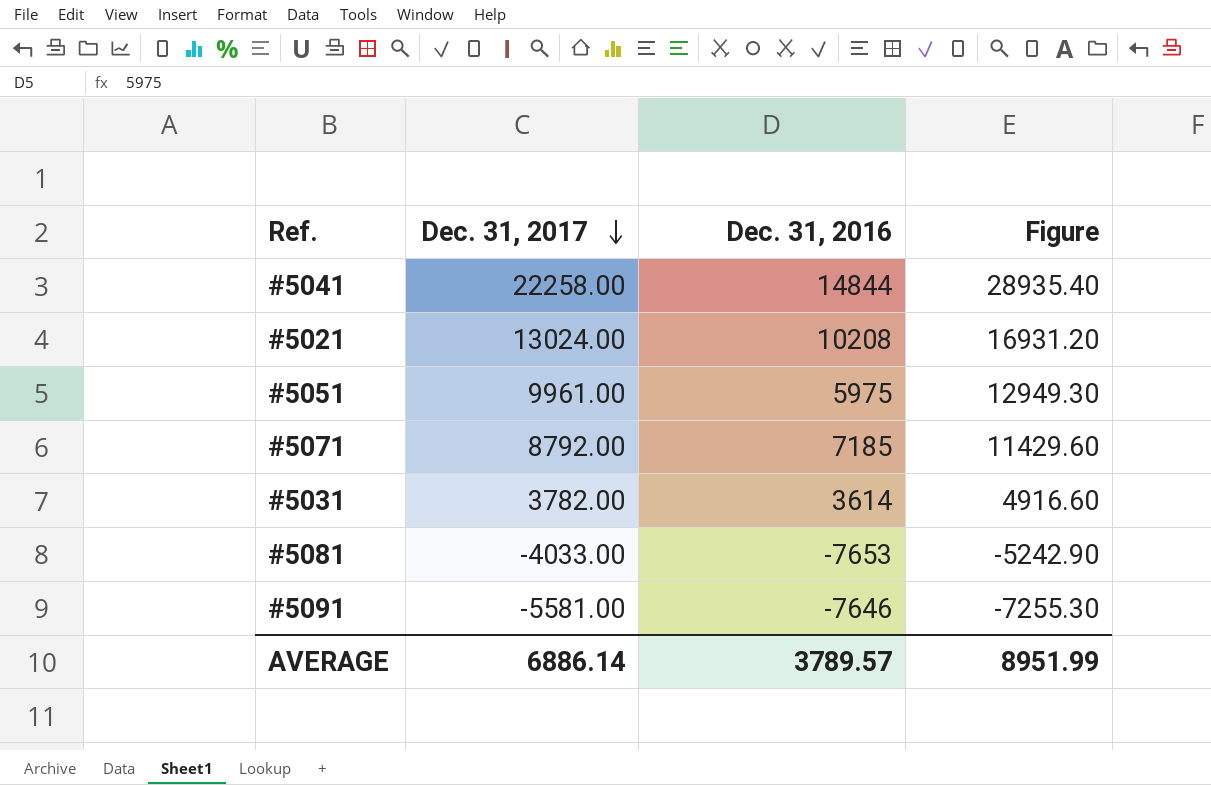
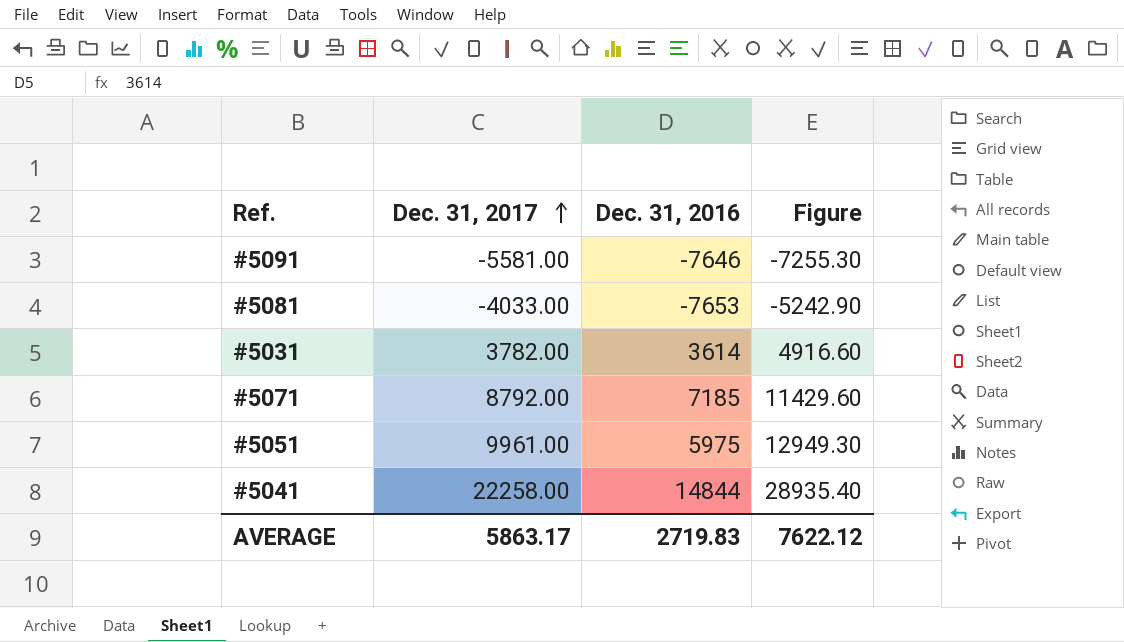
row order: Dec. 31, 2017 descending -> Dec. 31, 2017 ascending
row #5021: 13024.00 | 10208 | 16931.20 -> none
AVERAGE | Dec. 31, 2017: 6886.14 -> 5863.17
AVERAGE | Dec. 31, 2016: 3789.57 -> 2719.83
AVERAGE | Figure: 8951.99 -> 7622.12

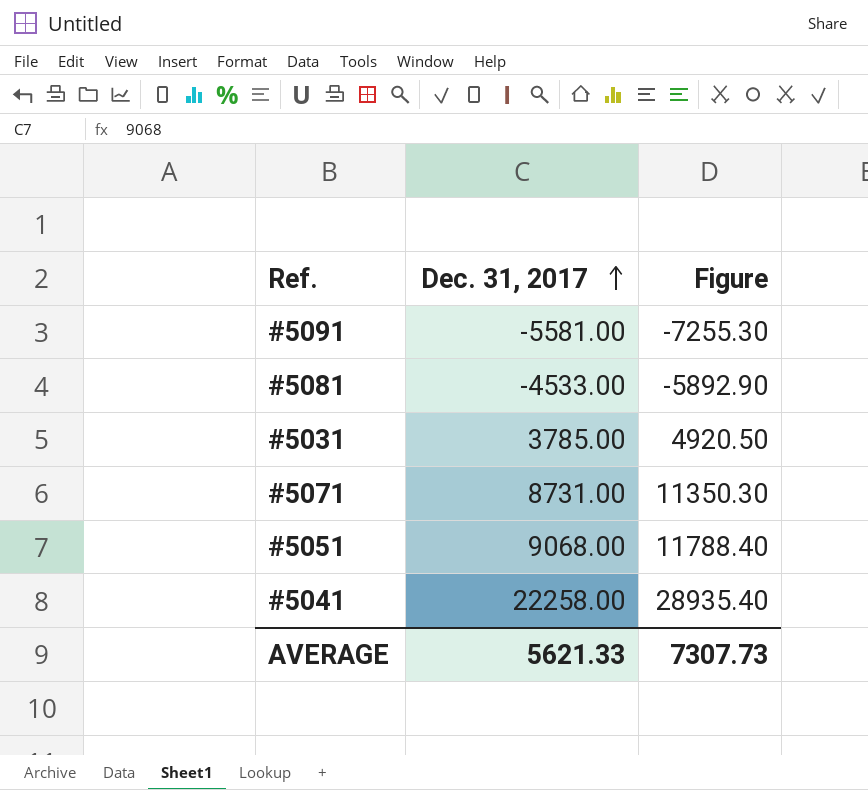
column Dec. 31, 2016 | position: 3 -> none
#5081 | Dec. 31, 2017: -4033.00 -> -4533.00
#5081 | Figure: -5242.90 -> -5892.90
#5031 | Dec. 31, 2017: 3782.00 -> 3785.00
#5031 | Figure: 4916.60 -> 4920.50
#5071 | Dec. 31, 2017: 8792.00 -> 8731.00
#5071 | Figure: 11429.60 -> 11350.30
#5051 | Dec. 31, 2017: 9961.00 -> 9068.00
#5051 | Figure: 12949.30 -> 11788.40
AVERAGE | Dec. 31, 2017: 5863.17 -> 5621.33
AVERAGE | Figure: 7622.12 -> 7307.73

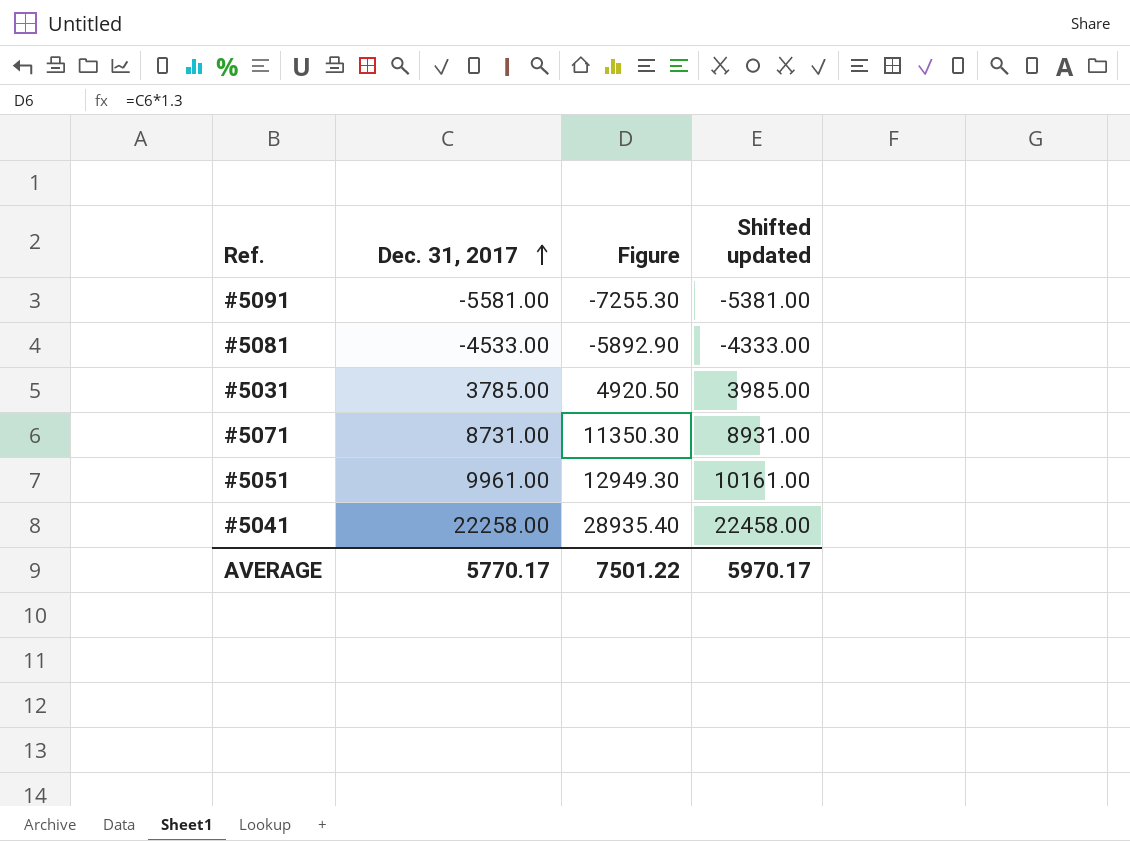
column Shifted updated | formula: none -> [Dec. 31, 2017] + 200
#5051 | Dec. 31, 2017: 9068.00 -> 9961.00
#5051 | Figure: 11788.40 -> 12949.30
AVERAGE | Dec. 31, 2017: 5621.33 -> 5770.17
AVERAGE | Figure: 7307.73 -> 7501.22

